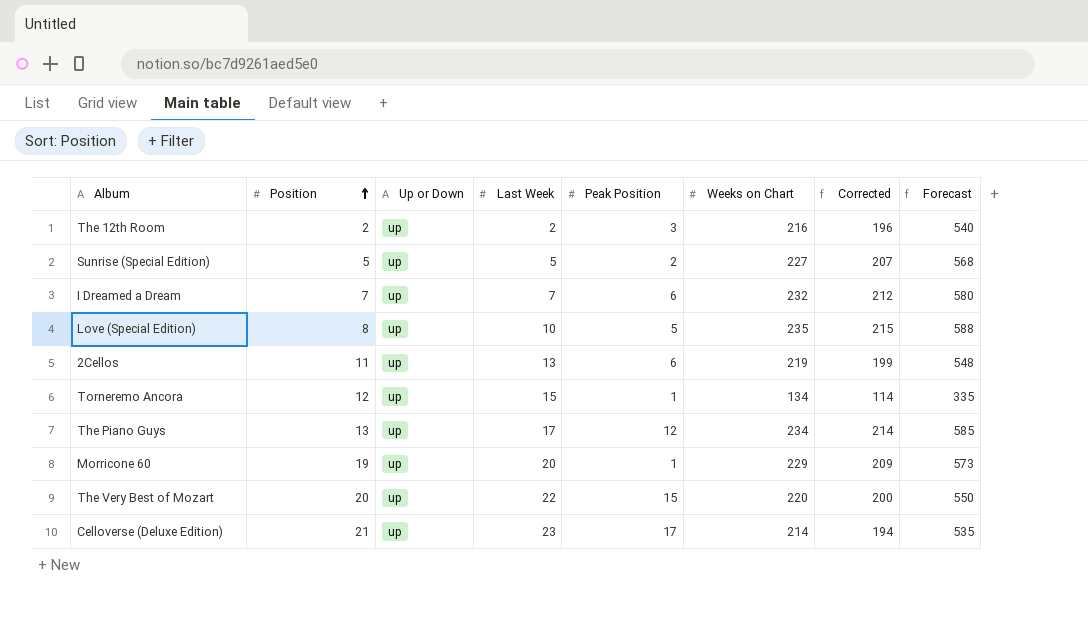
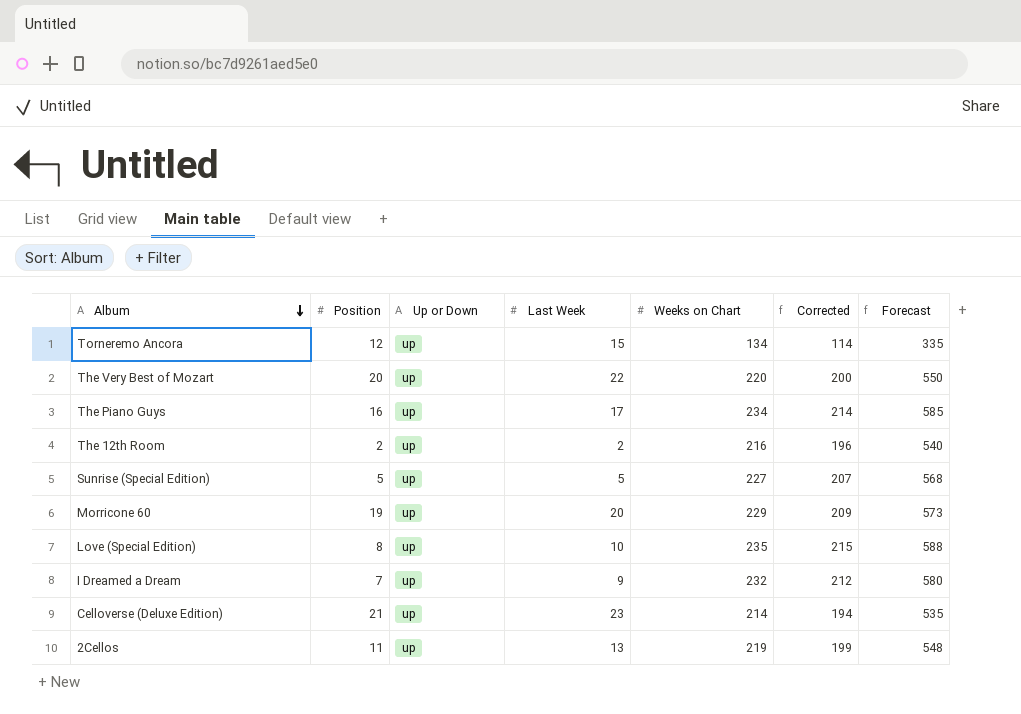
row order: Position ascending -> Album descending
column Peak Position | position: 5 -> none
The Piano Guys | Position: 13 -> 16
I Dreamed a Dream | Last Week: 7 -> 9

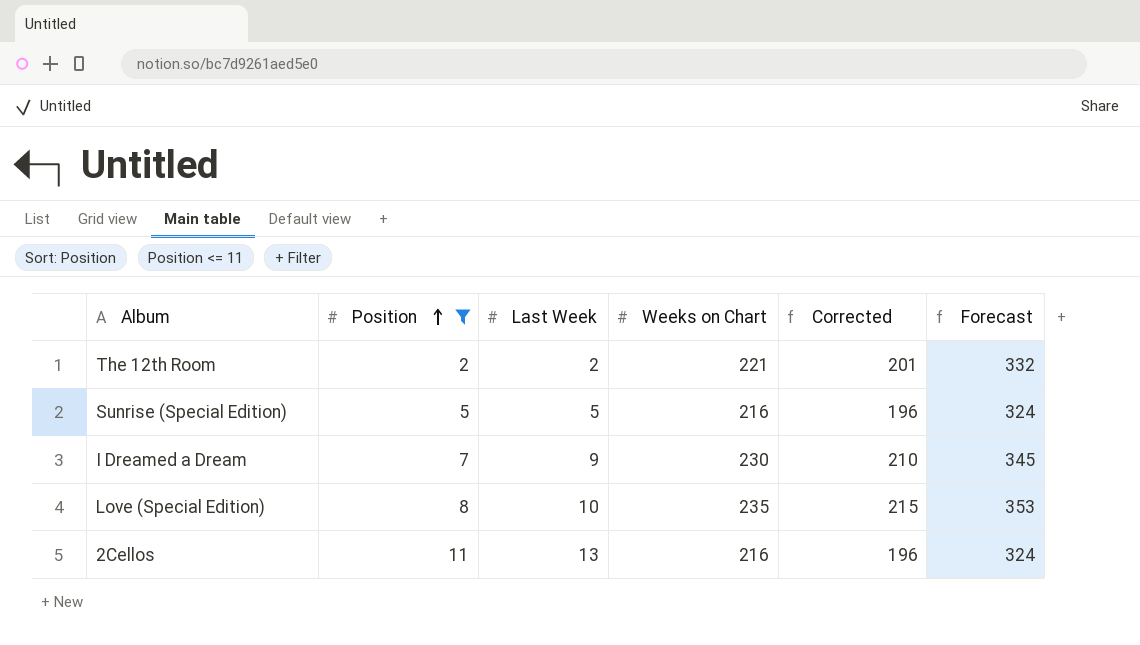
filter: none -> Position <= 11
row order: Album descending -> Position ascending
column Up or Down | position: 3 -> none
column Forecast | formula: [Weeks on Chart] * 2.5 -> [Weeks on Chart] * 1.5
The 12th Room | Weeks on Chart: 216 -> 221
The 12th Room | Corrected: 196 -> 201
Sunrise (Special Edition) | Weeks on Chart: 227 -> 216
Sunrise (Special Edition) | Corrected: 207 -> 196
I Dreamed a Dream | Weeks on Chart: 232 -> 230
I Dreamed a Dream | Corrected: 212 -> 210
2Cellos | Weeks on Chart: 219 -> 216
2Cellos | Corrected: 199 -> 196

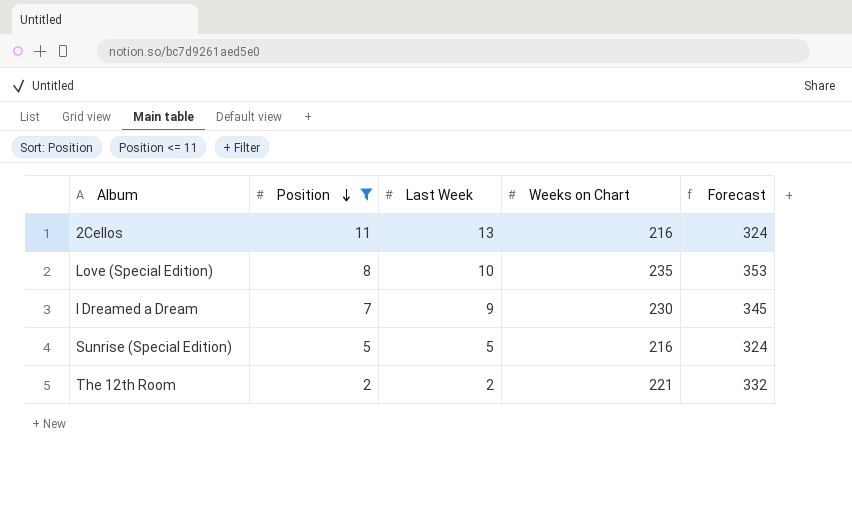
row order: Position ascending -> Position descending
column Corrected | formula: [Weeks on Chart] - 20 -> none

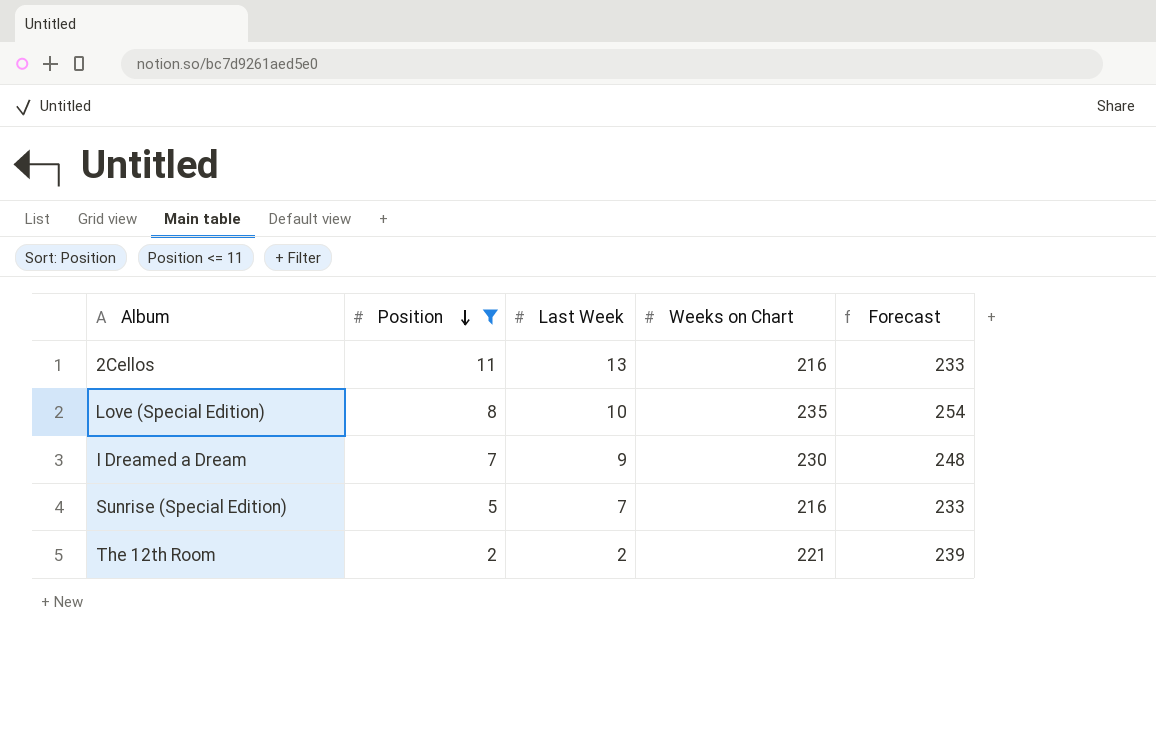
column Forecast | formula: [Weeks on Chart] * 1.5 -> [Weeks on Chart] * 1.08
Sunrise (Special Edition) | Last Week: 5 -> 7

